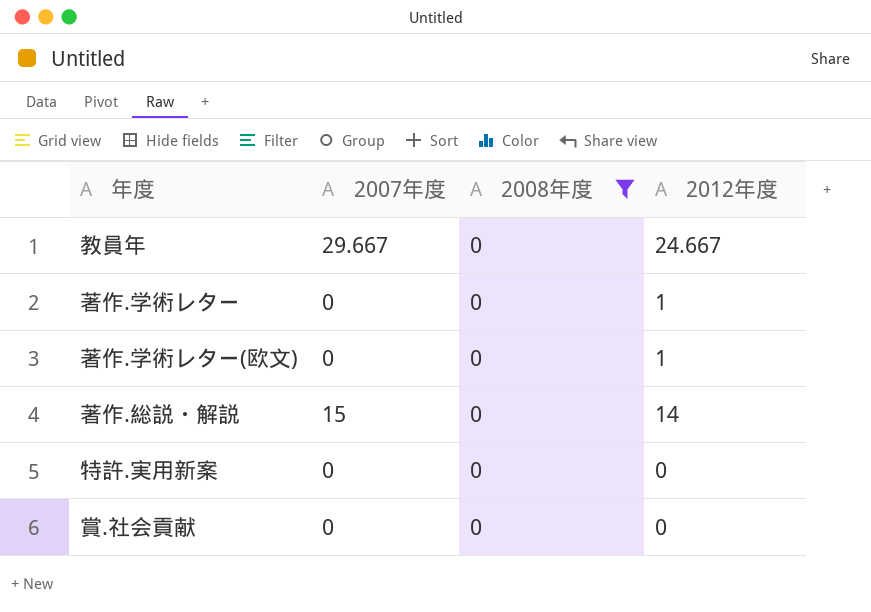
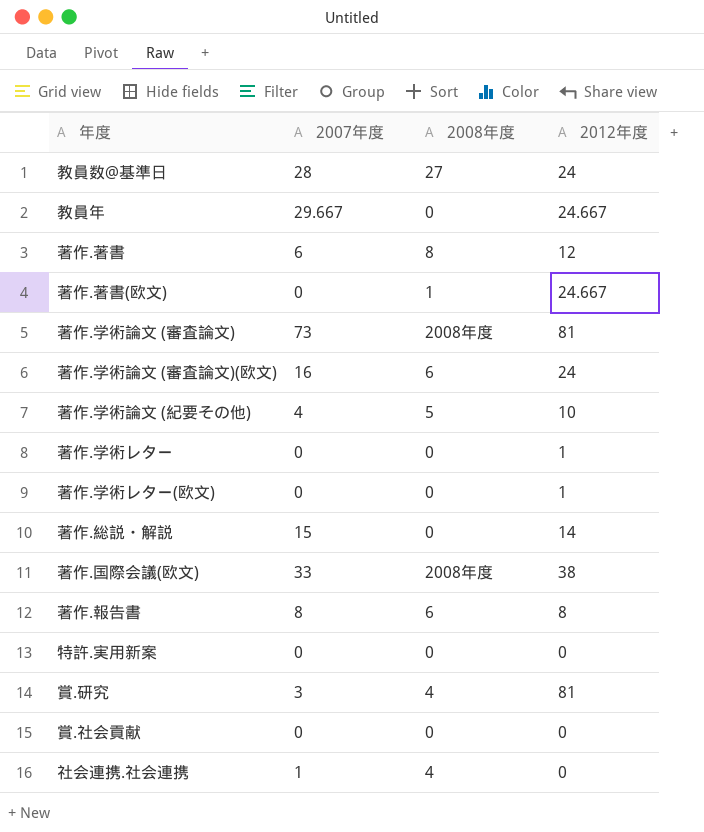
filter: 2008年度 = 0 -> none

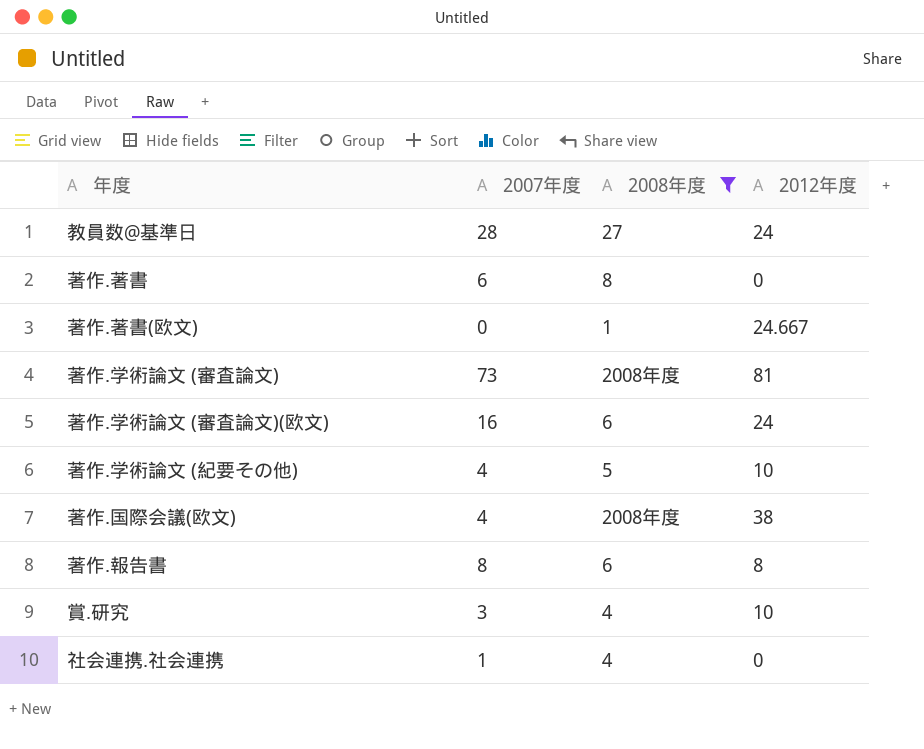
filter: none -> 2008年度 != 0
著作.著書 | 2012年度: 12 -> 0
著作.国際会議(欧文) | 2007年度: 33 -> 4
賞.研究 | 2012年度: 81 -> 10

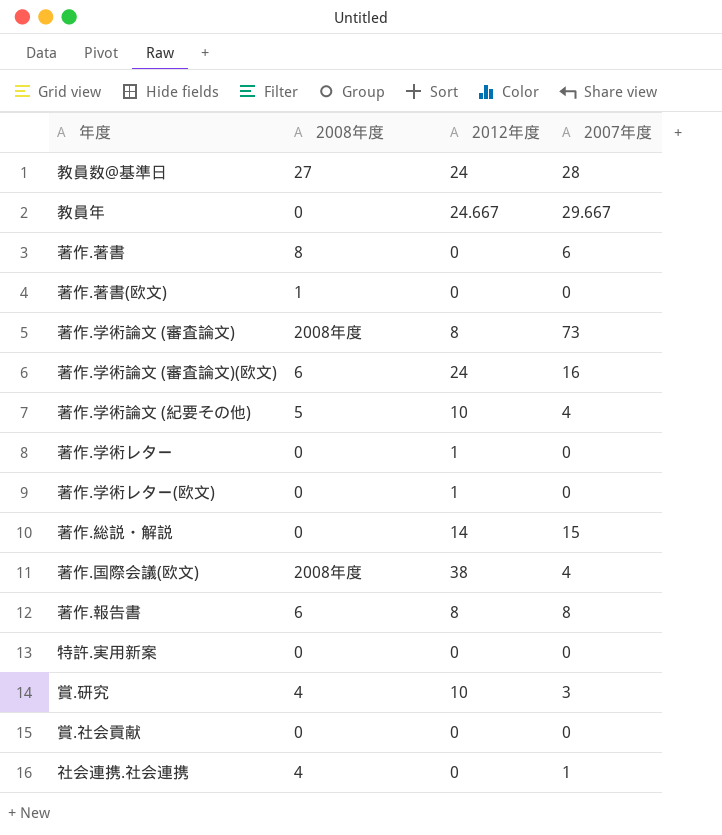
filter: 2008年度 != 0 -> none
column 2007年度 | position: 2 -> 4
著作.著書(欧文) | 2012年度: 24.667 -> 0
著作.学術論文 (審査論文) | 2012年度: 81 -> 8

